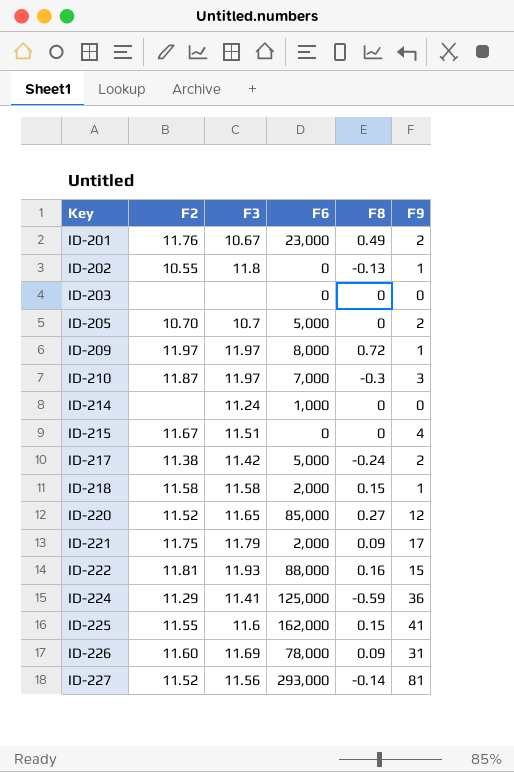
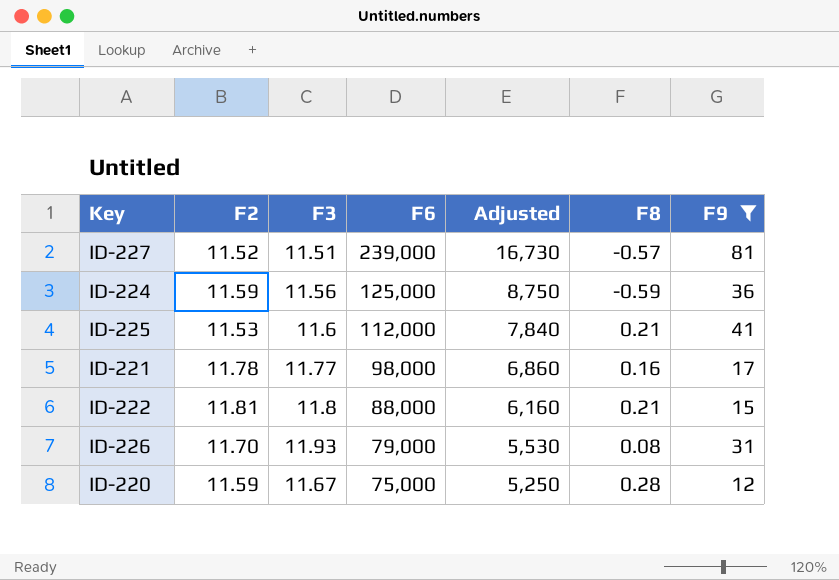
filter: none -> F9 >= 12
row order: Key ascending -> F6 descending
column Adjusted | formula: none -> [F6] * 0.07
ID-227 | F3: 11.56 -> 11.51
ID-227 | F6: 293,000 -> 239,000
ID-227 | F8: -0.14 -> -0.57
ID-224 | F2: 11.29 -> 11.59
ID-224 | F3: 11.41 -> 11.56
ID-225 | F2: 11.55 -> 11.53
ID-225 | F6: 162,000 -> 112,000
ID-225 | F8: 0.15 -> 0.21
ID-221 | F2: 11.75 -> 11.78
ID-221 | F3: 11.79 -> 11.77
ID-221 | F6: 2,000 -> 98,000
ID-221 | F8: 0.09 -> 0.16
ID-222 | F3: 11.93 -> 11.8
ID-222 | F8: 0.16 -> 0.21
ID-226 | F2: 11.60 -> 11.70
ID-226 | F3: 11.69 -> 11.93
ID-226 | F6: 78,000 -> 79,000
ID-226 | F8: 0.09 -> 0.08
ID-220 | F2: 11.52 -> 11.59
ID-220 | F3: 11.65 -> 11.67
ID-220 | F6: 85,000 -> 75,000
ID-220 | F8: 0.27 -> 0.28

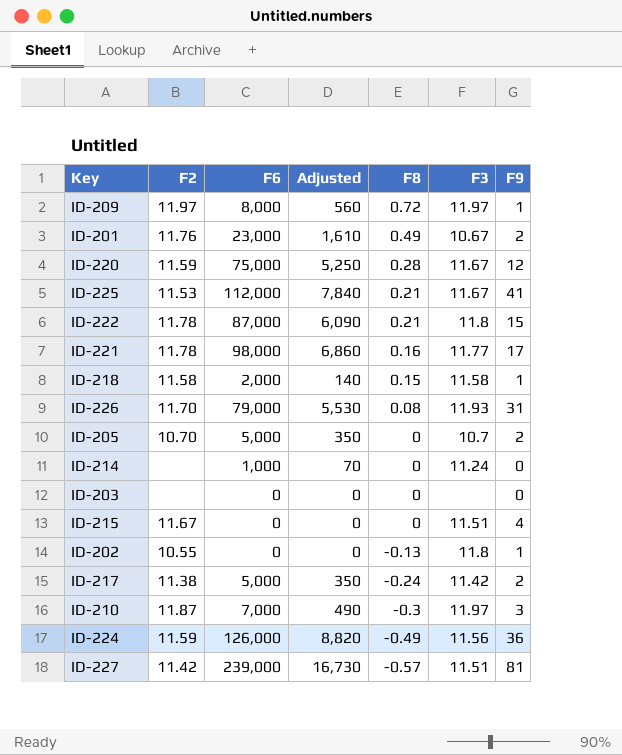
filter: F9 >= 12 -> none
row order: F6 descending -> F8 descending
column F3 | position: 3 -> 6
ID-225 | F3: 11.6 -> 11.67
ID-222 | F2: 11.81 -> 11.78
ID-222 | F6: 88,000 -> 87,000
ID-222 | Adjusted: 6,160 -> 6,090
ID-224 | F6: 125,000 -> 126,000
ID-224 | Adjusted: 8,750 -> 8,820
ID-224 | F8: -0.59 -> -0.49
ID-227 | F2: 11.52 -> 11.42

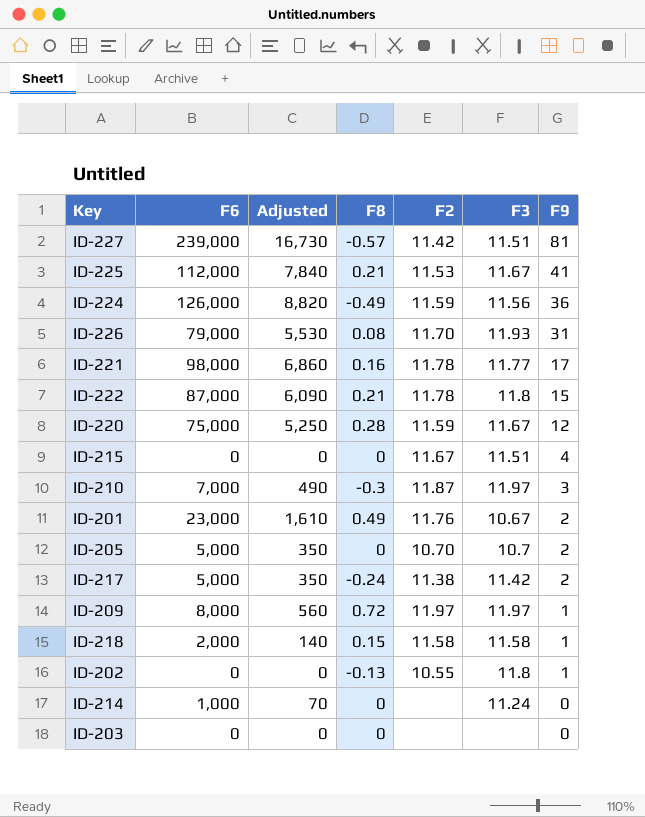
row order: F8 descending -> F9 descending
column F2 | position: 2 -> 5

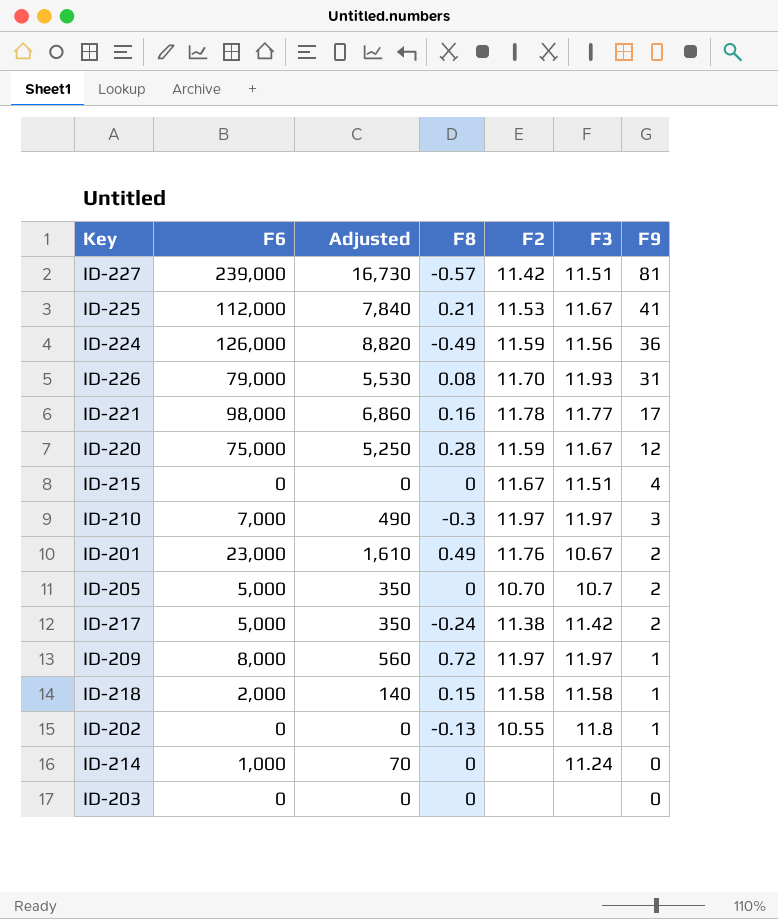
row ID-222: 87,000 | 6,090 | 0.21 | 11.78 | 11.8 | 15 -> none
ID-210 | F2: 11.87 -> 11.97

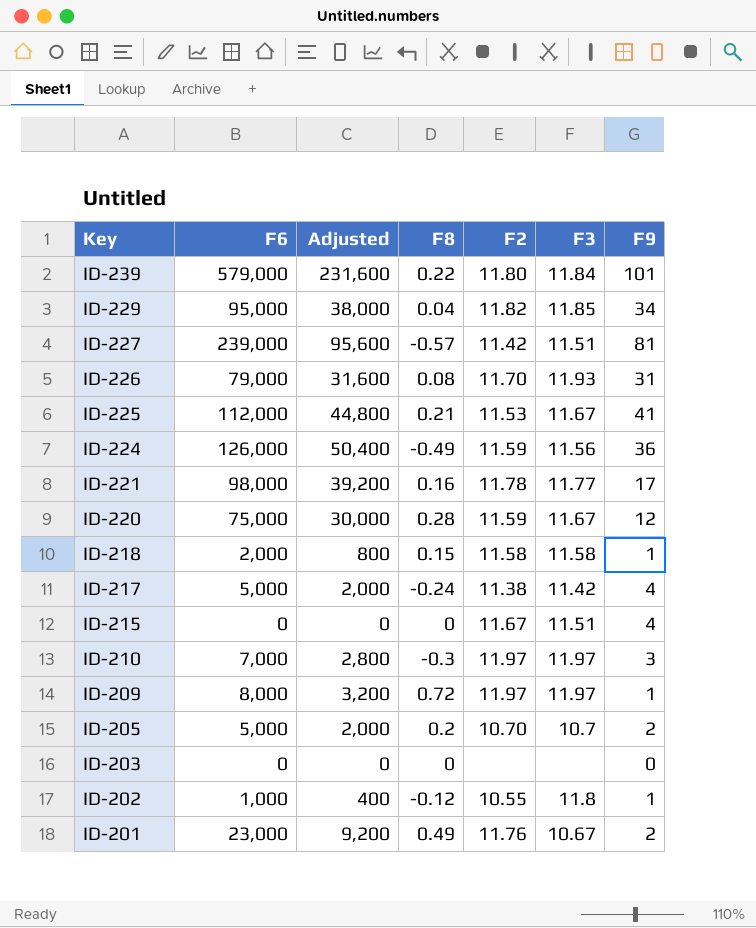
row order: F9 descending -> Key descending
column Adjusted | formula: [F6] * 0.07 -> [F6] * 0.4
row ID-214: 1,000 | 70 | 0 | none | 11.24 | 0 -> none
row ID-239: none -> 579,000 | 231,600 | 0.22 | 11.80 | 11.84 | 101
row ID-229: none -> 95,000 | 38,000 | 0.04 | 11.82 | 11.85 | 34
ID-217 | F9: 2 -> 4
ID-205 | F8: 0 -> 0.2
ID-202 | F6: 0 -> 1,000
ID-202 | F8: -0.13 -> -0.12

